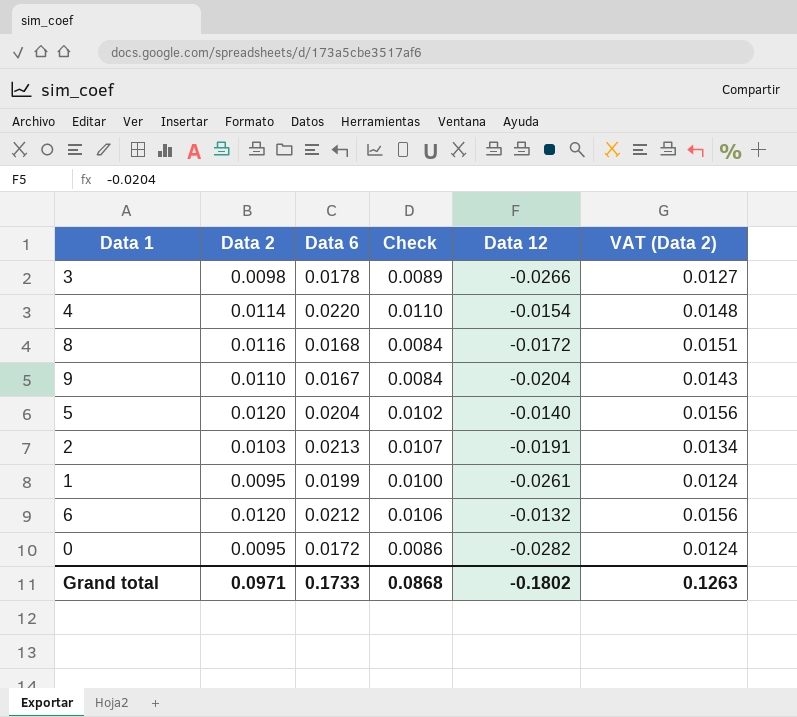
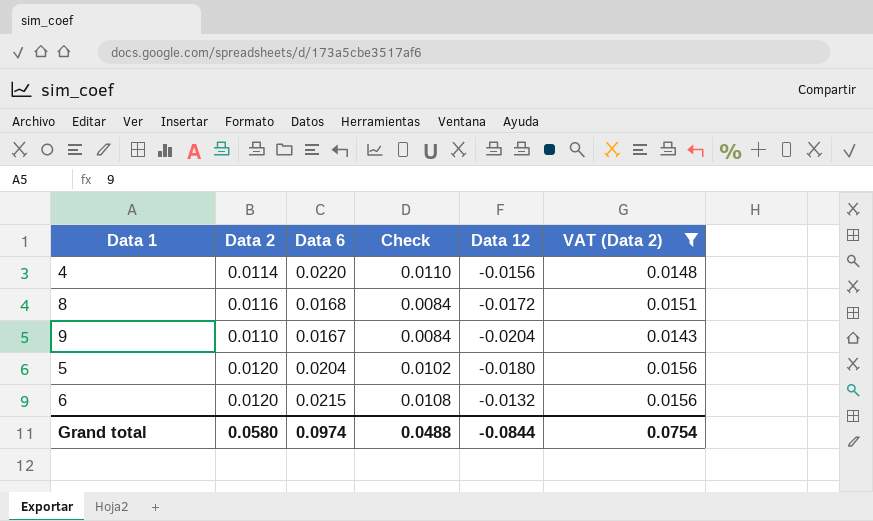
filter: none -> VAT (Data 2) >= 0.0143
4 | Data 12: -0.0154 -> -0.0156
5 | Data 12: -0.0140 -> -0.0180
6 | Data 6: 0.0212 -> 0.0215
6 | Check: 0.0106 -> 0.0108
Grand total | Data 2: 0.0971 -> 0.0580
Grand total | Data 6: 0.1733 -> 0.0974
Grand total | Check: 0.0868 -> 0.0488
Grand total | Data 12: -0.1802 -> -0.0844
Grand total | VAT (Data 2): 0.1263 -> 0.0754

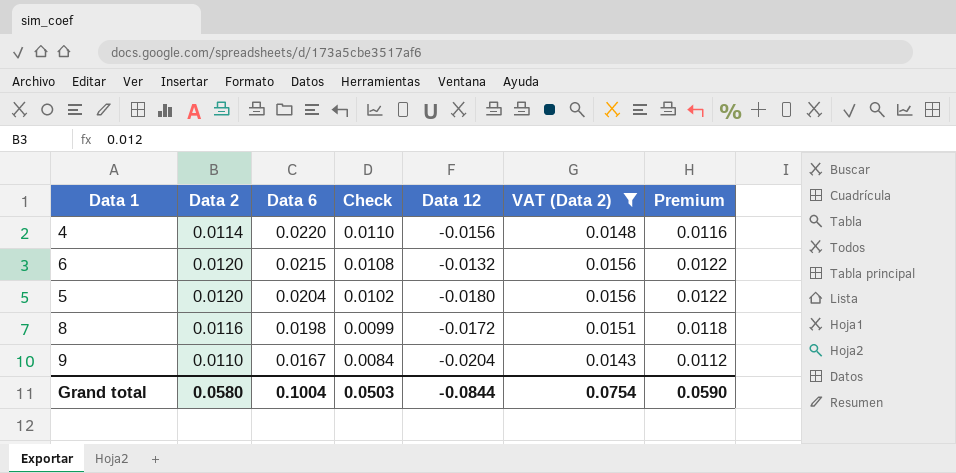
row order: none -> Data 6 descending
column Premium | formula: none -> [Data 2] * 1.02
8 | Data 6: 0.0168 -> 0.0198
8 | Check: 0.0084 -> 0.0099
Grand total | Data 6: 0.0974 -> 0.1004
Grand total | Check: 0.0488 -> 0.0503

